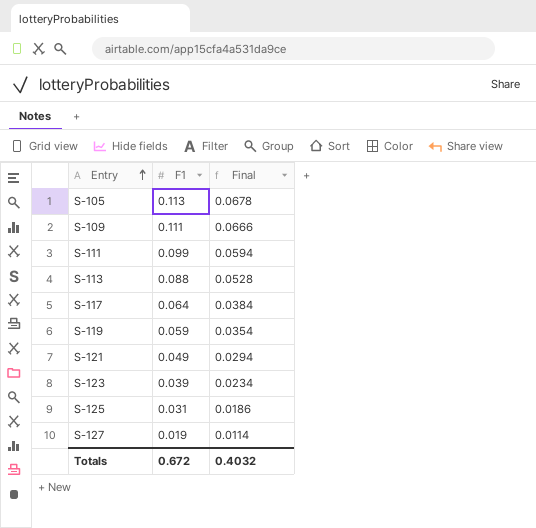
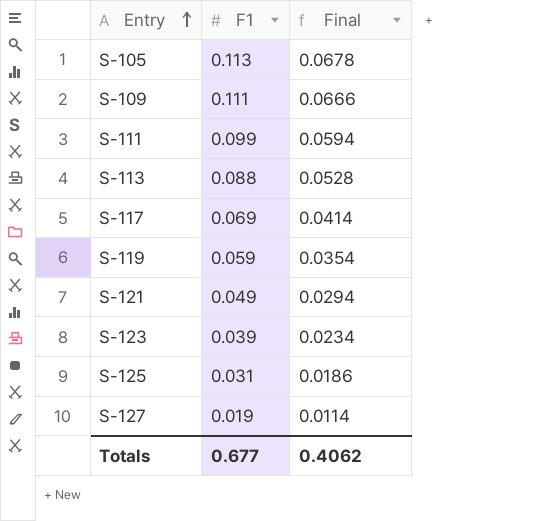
S-117 | F1: 0.064 -> 0.069
S-117 | Final: 0.0384 -> 0.0414
Totals | F1: 0.672 -> 0.677
Totals | Final: 0.4032 -> 0.4062

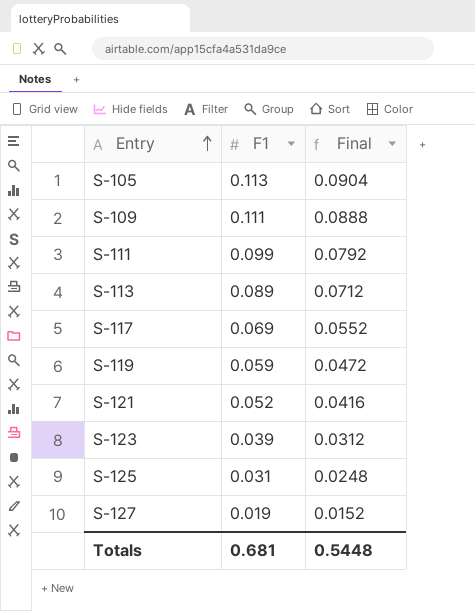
column Final | formula: [F1] * 0.6 -> [F1] * 0.8
S-113 | F1: 0.088 -> 0.089
S-121 | F1: 0.049 -> 0.052
Totals | F1: 0.677 -> 0.681
Totals | Final: 0.4062 -> 0.5448

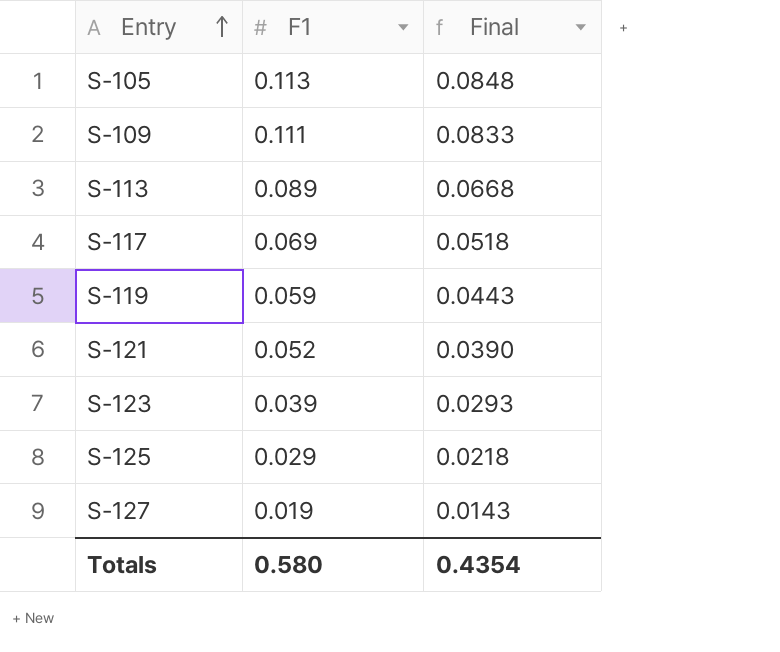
column Final | formula: [F1] * 0.8 -> [F1] * 0.75
row S-111: 0.099 | 0.0792 -> none
S-125 | F1: 0.031 -> 0.029
Totals | F1: 0.681 -> 0.580
Totals | Final: 0.5448 -> 0.4354

